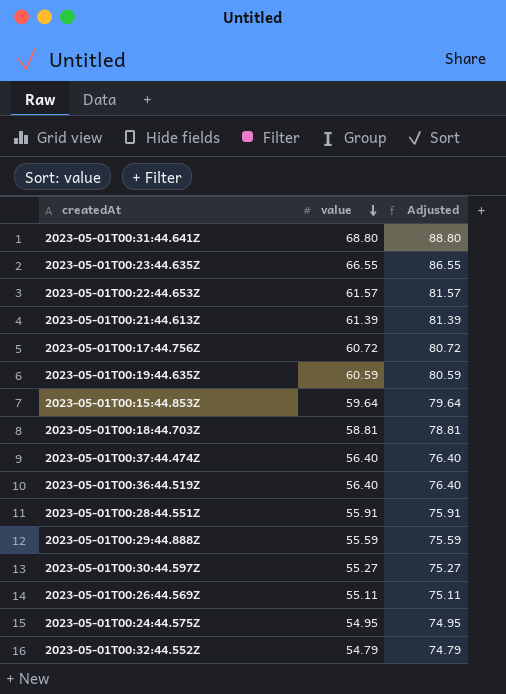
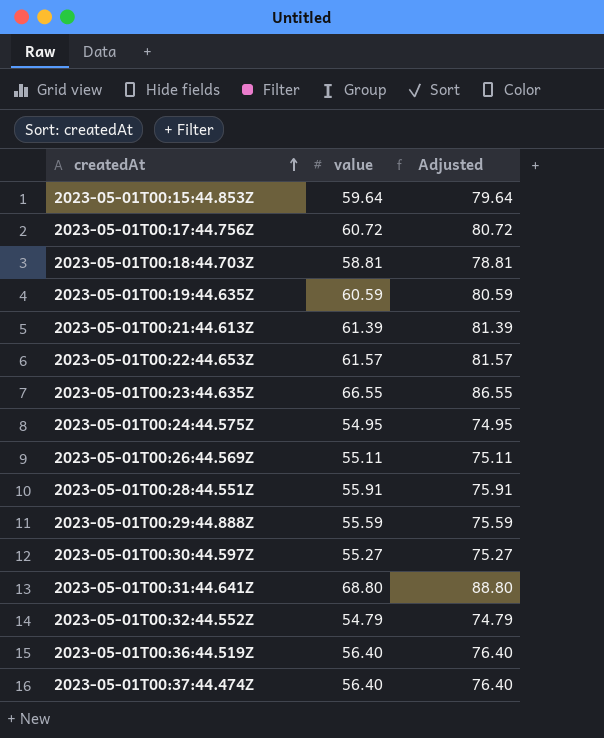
row order: value descending -> createdAt ascending

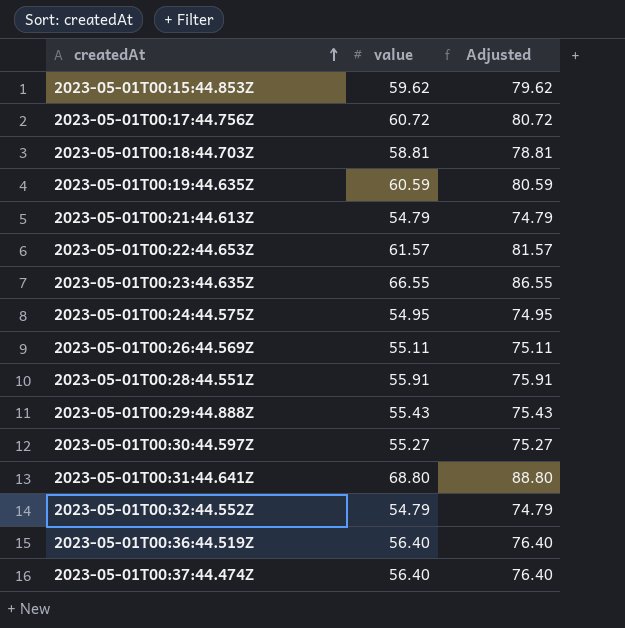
2023-05-01T00:15:44.853Z | value: 59.64 -> 59.62
2023-05-01T00:15:44.853Z | Adjusted: 79.64 -> 79.62
2023-05-01T00:21:44.613Z | value: 61.39 -> 54.79
2023-05-01T00:21:44.613Z | Adjusted: 81.39 -> 74.79
2023-05-01T00:29:44.888Z | value: 55.59 -> 55.43
2023-05-01T00:29:44.888Z | Adjusted: 75.59 -> 75.43

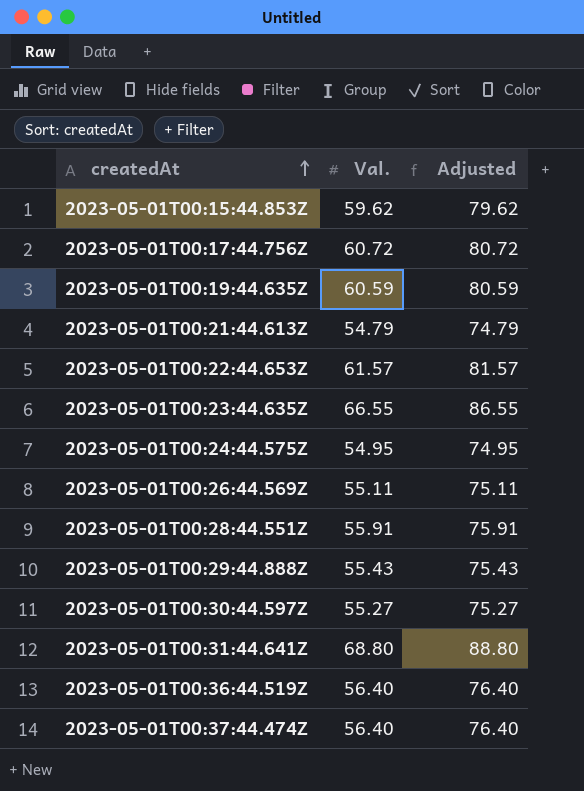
column name: value -> Val.
row 2023-05-01T00:18:44.703Z: 58.81 | 78.81 -> none
row 2023-05-01T00:32:44.552Z: 54.79 | 74.79 -> none

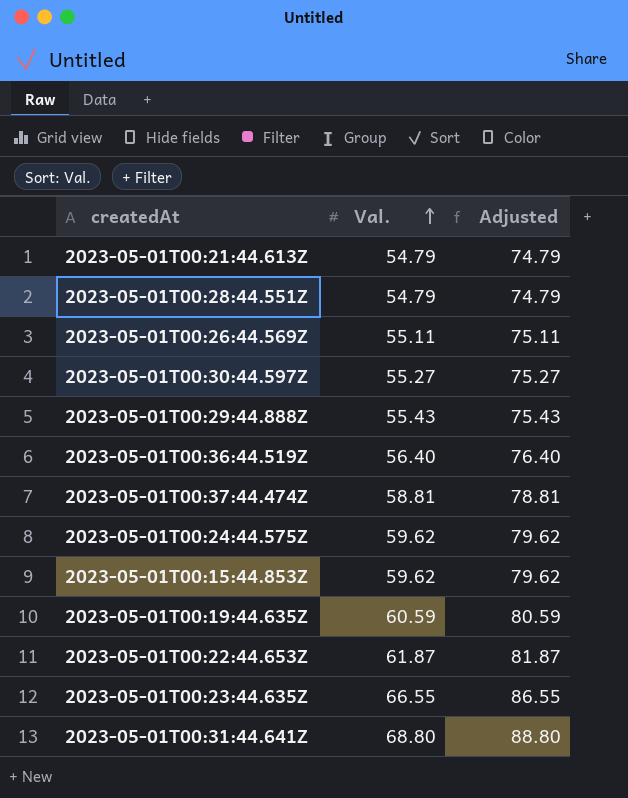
row order: createdAt ascending -> Val. ascending
row 2023-05-01T00:17:44.756Z: 60.72 | 80.72 -> none
2023-05-01T00:28:44.551Z | Val.: 55.91 -> 54.79
2023-05-01T00:28:44.551Z | Adjusted: 75.91 -> 74.79
2023-05-01T00:37:44.474Z | Val.: 56.40 -> 58.81
2023-05-01T00:37:44.474Z | Adjusted: 76.40 -> 78.81
2023-05-01T00:24:44.575Z | Val.: 54.95 -> 59.62
2023-05-01T00:24:44.575Z | Adjusted: 74.95 -> 79.62
2023-05-01T00:22:44.653Z | Val.: 61.57 -> 61.87
2023-05-01T00:22:44.653Z | Adjusted: 81.57 -> 81.87

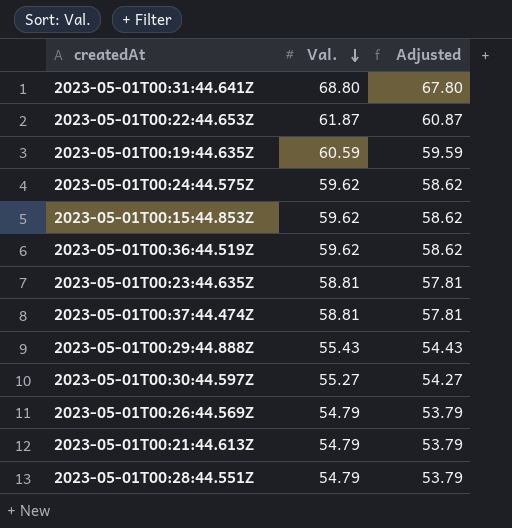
row order: Val. ascending -> Val. descending
column Adjusted | formula: [Val.] + 20 -> [Val.] - 1
2023-05-01T00:36:44.519Z | Val.: 56.40 -> 59.62
2023-05-01T00:23:44.635Z | Val.: 66.55 -> 58.81
2023-05-01T00:26:44.569Z | Val.: 55.11 -> 54.79

